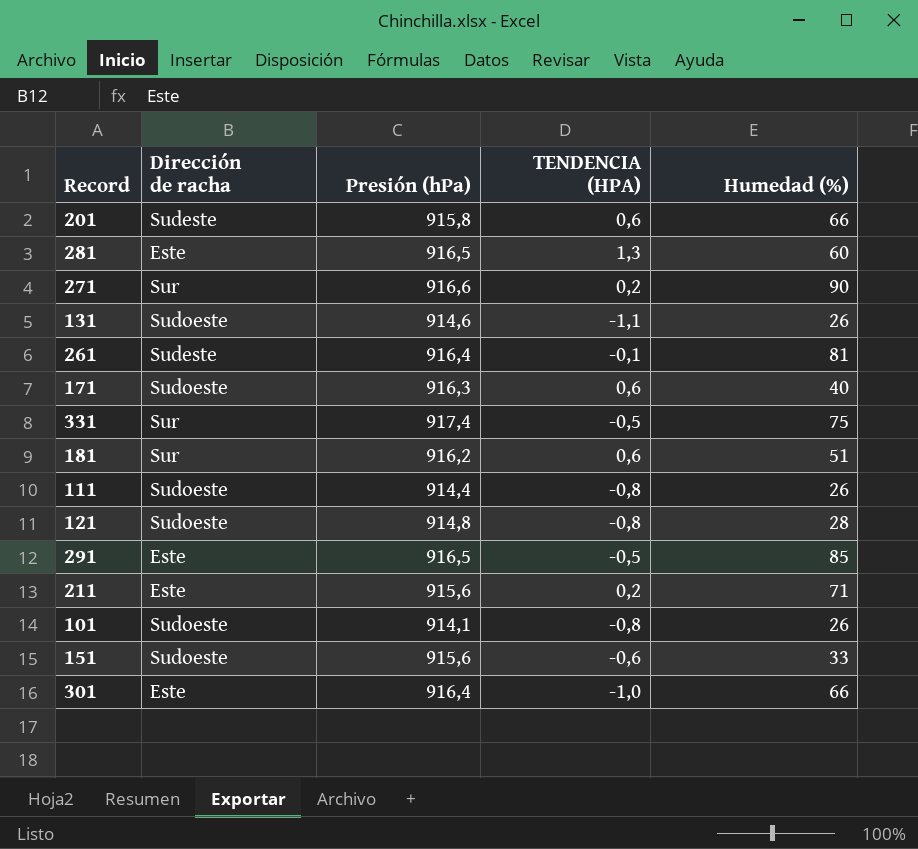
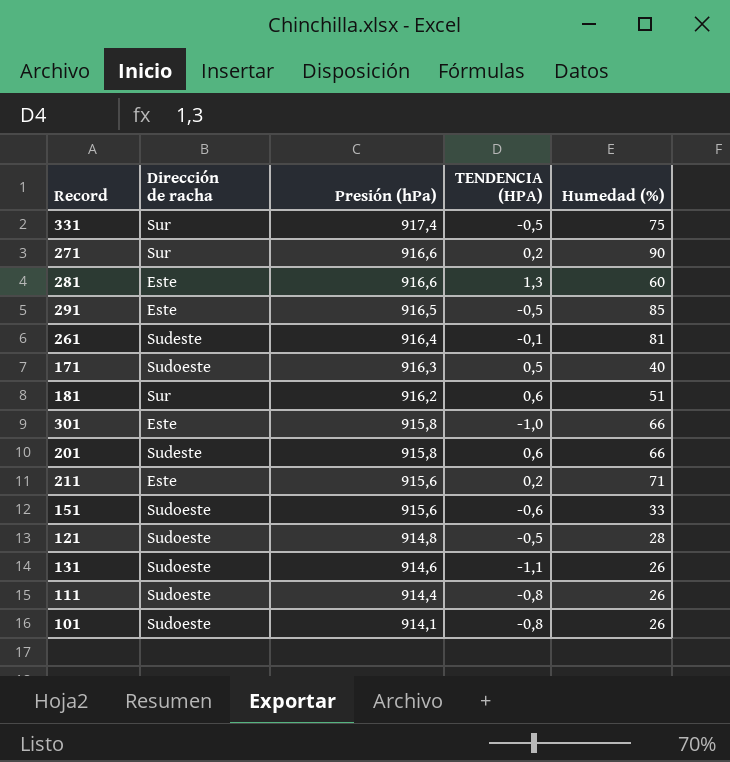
row order: none -> Presión (hPa) descending
281 | Presión (hPa): 916,5 -> 916,6
171 | TENDENCIA (HPA): 0,6 -> 0,5
301 | Presión (hPa): 916,4 -> 915,8
121 | TENDENCIA (HPA): -0,8 -> -0,5

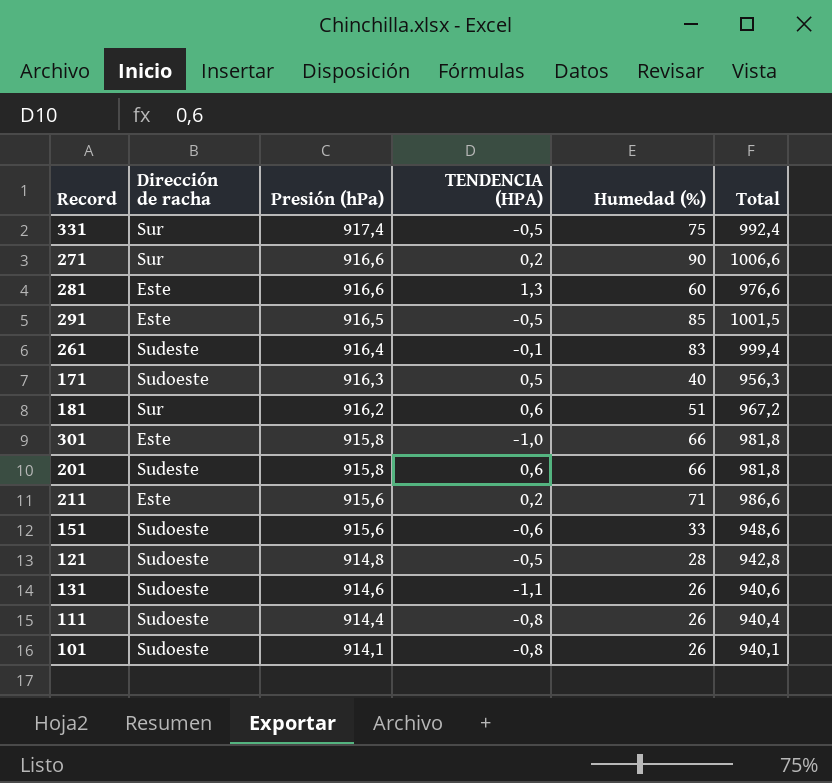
column Total | formula: none -> [Presión (hPa)] + [Humedad (%)]
261 | Humedad (%): 81 -> 83

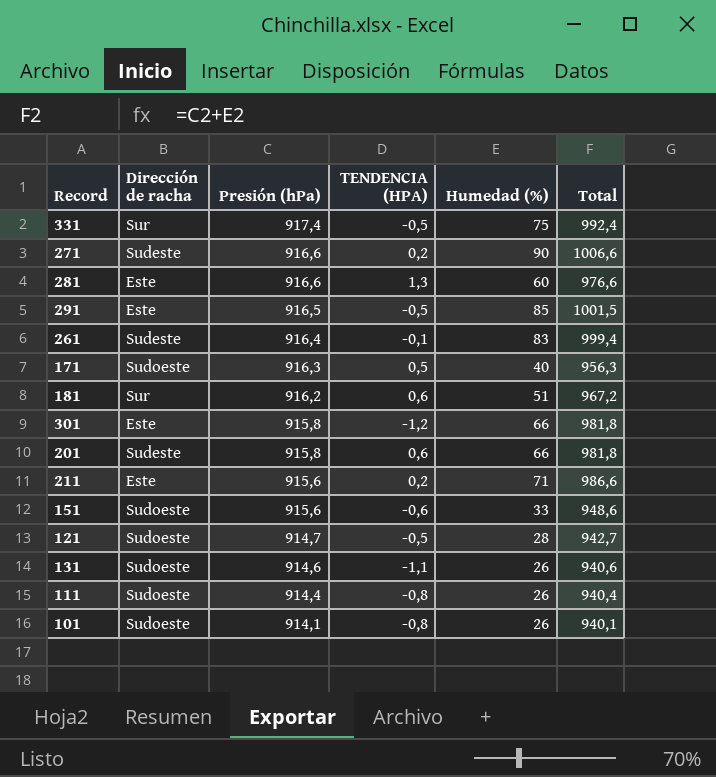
271 | Dirección de racha: Sur -> Sudeste
301 | TENDENCIA (HPA): -1,0 -> -1,2
121 | Presión (hPa): 914,8 -> 914,7
121 | Total: 942,8 -> 942,7

